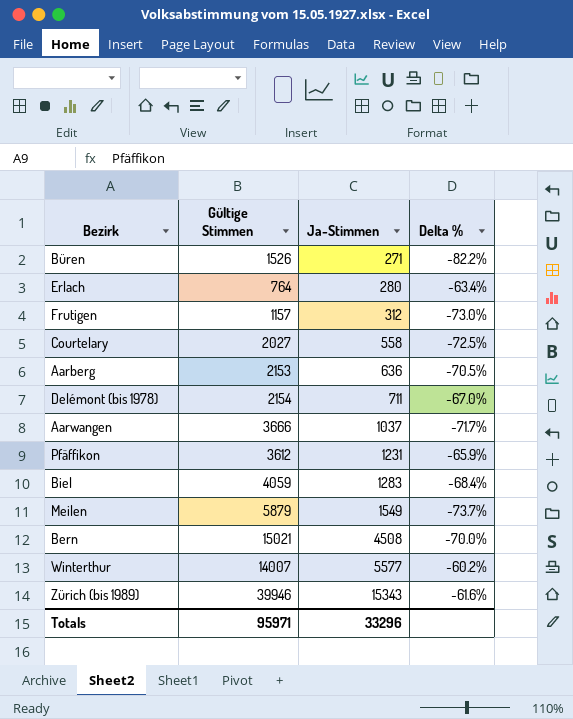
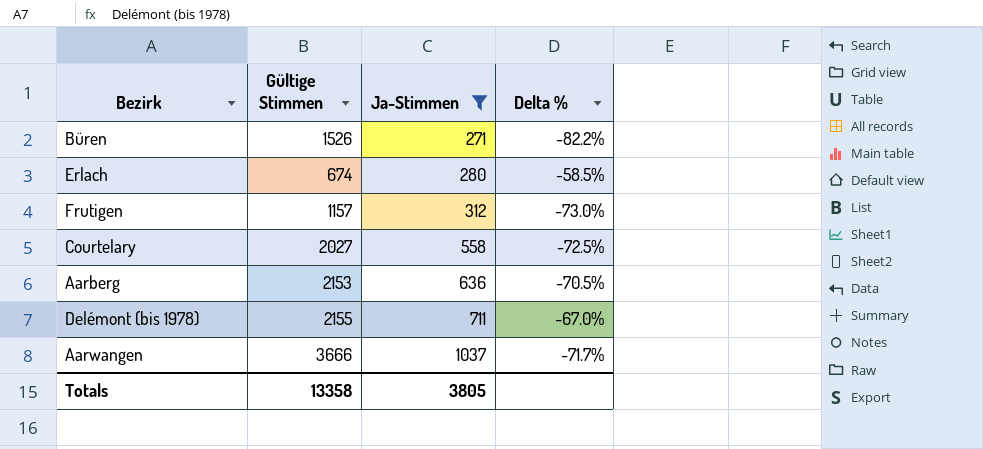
filter: none -> Ja-Stimmen <= 1037
Erlach | Gültige Stimmen: 764 -> 674
Erlach | Delta %: -63.4% -> -58.5%
Delémont (bis 1978) | Gültige Stimmen: 2154 -> 2155
Totals | Gültige Stimmen: 95971 -> 13358
Totals | Ja-Stimmen: 33296 -> 3805

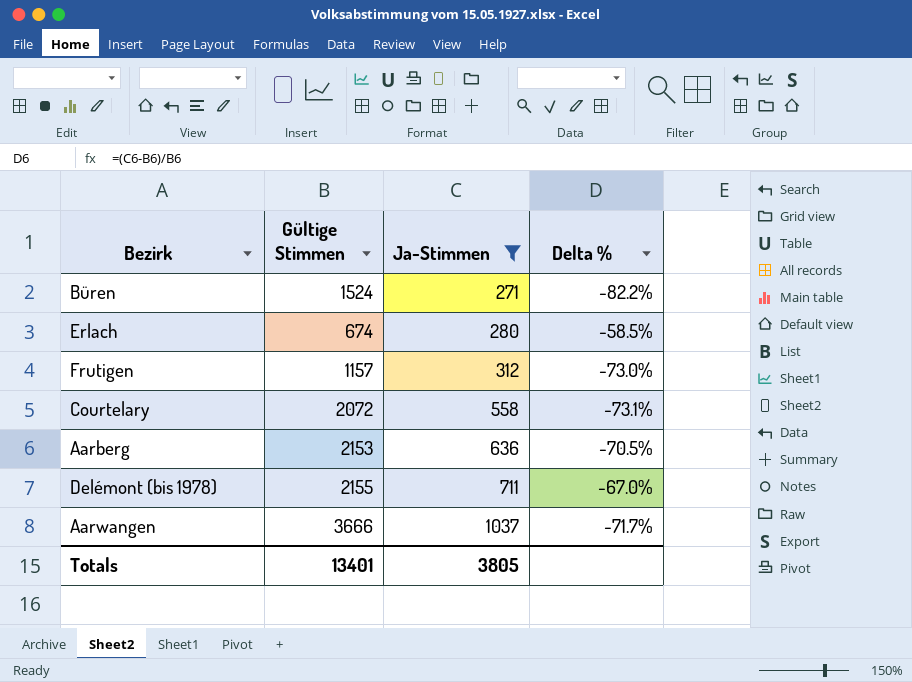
Büren | Gültige Stimmen: 1526 -> 1524
Courtelary | Gültige Stimmen: 2027 -> 2072
Courtelary | Delta %: -72.5% -> -73.1%
Totals | Gültige Stimmen: 13358 -> 13401

